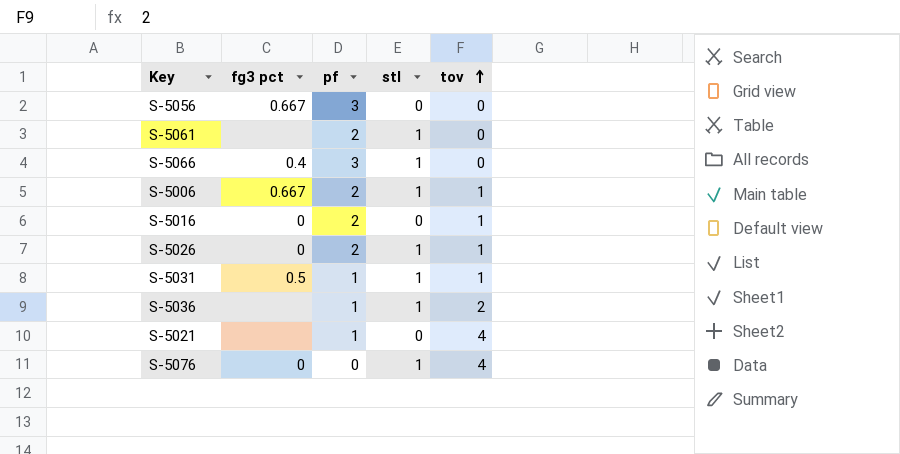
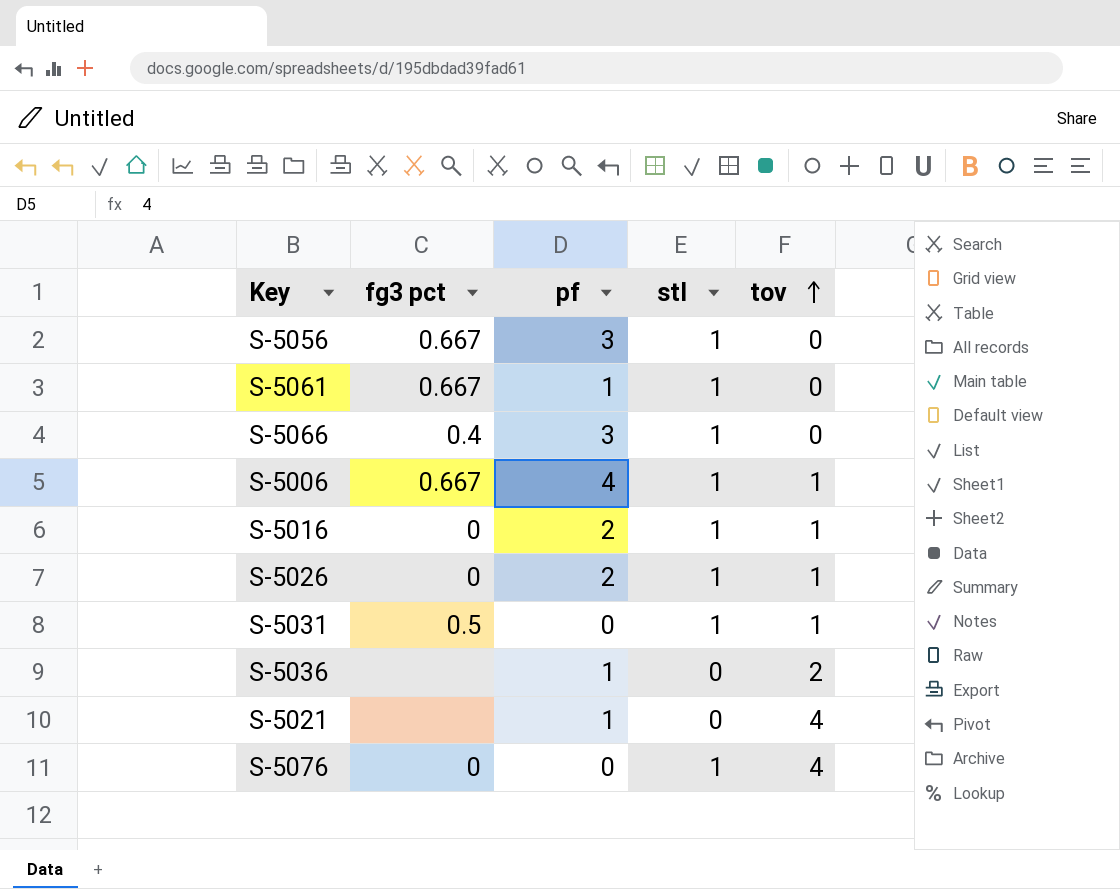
S-5056 | stl: 0 -> 1
S-5061 | fg3 pct: none -> 0.667
S-5061 | pf: 2 -> 1
S-5006 | pf: 2 -> 4
S-5016 | stl: 0 -> 1
S-5031 | pf: 1 -> 0
S-5036 | stl: 1 -> 0

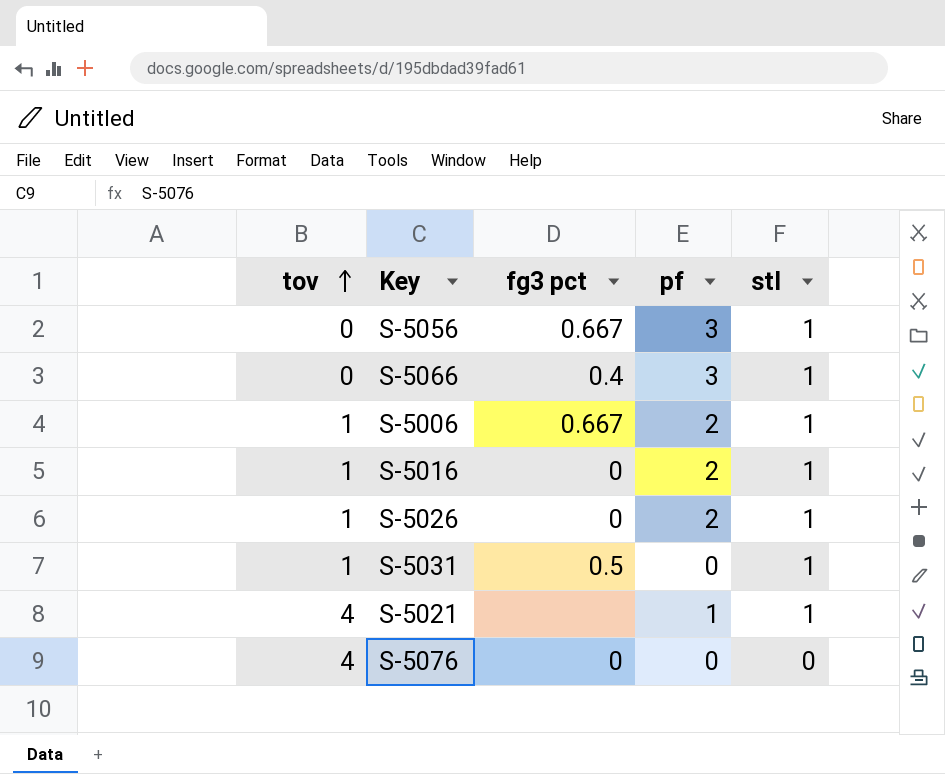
column tov | position: 5 -> 1
row S-5061: 0.667 | 1 | 1 | 0 -> none
row S-5036: none | 1 | 0 | 2 -> none
S-5006 | pf: 4 -> 2
S-5021 | stl: 0 -> 1
S-5076 | stl: 1 -> 0

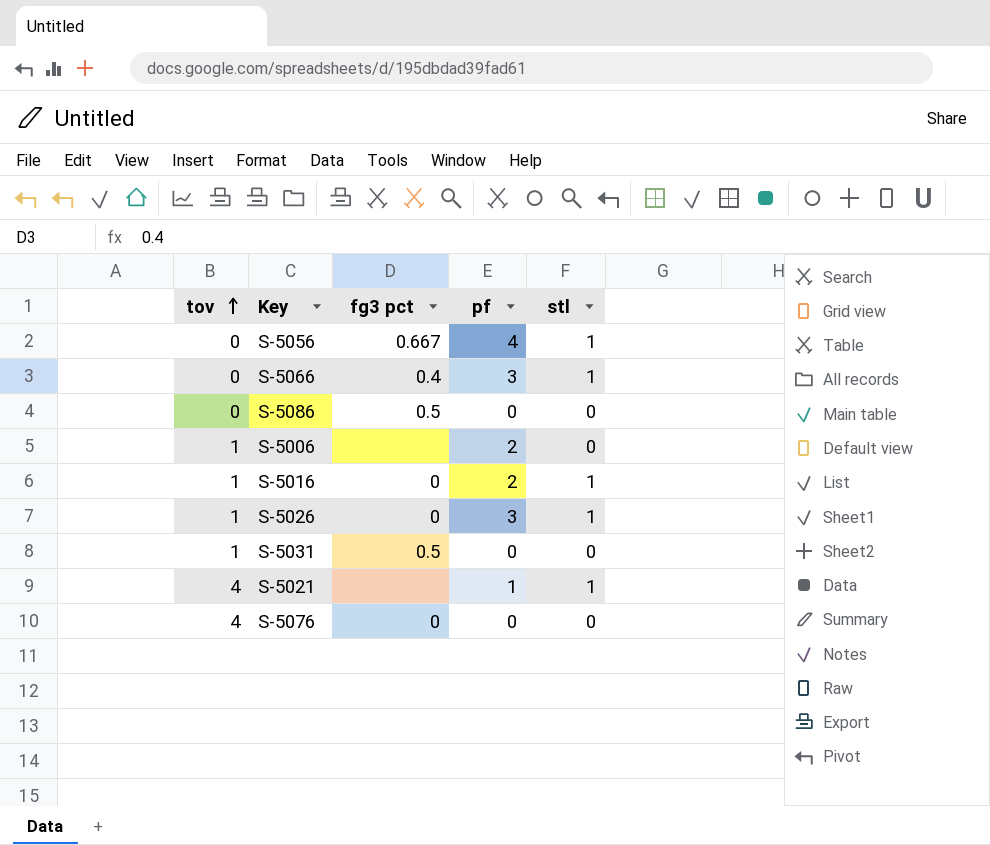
S-5056 | pf: 3 -> 4
row S-5086: none -> 0 | 0.5 | 0 | 0
S-5006 | fg3 pct: 0.667 -> none
S-5006 | stl: 1 -> 0
S-5026 | pf: 2 -> 3
S-5031 | stl: 1 -> 0

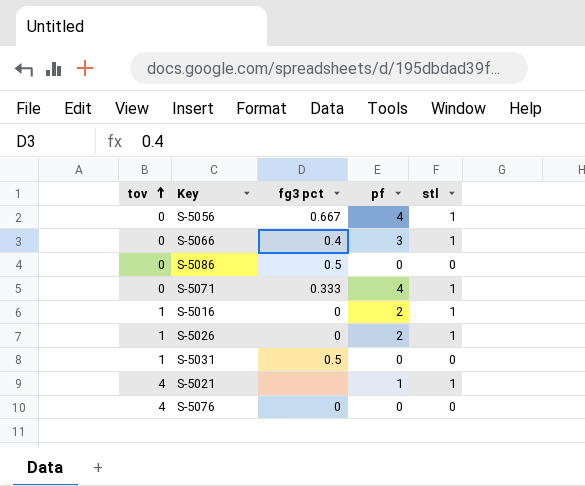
row S-5006: 1 | none | 2 | 0 -> none
row S-5071: none -> 0 | 0.333 | 4 | 1
S-5026 | pf: 3 -> 2

